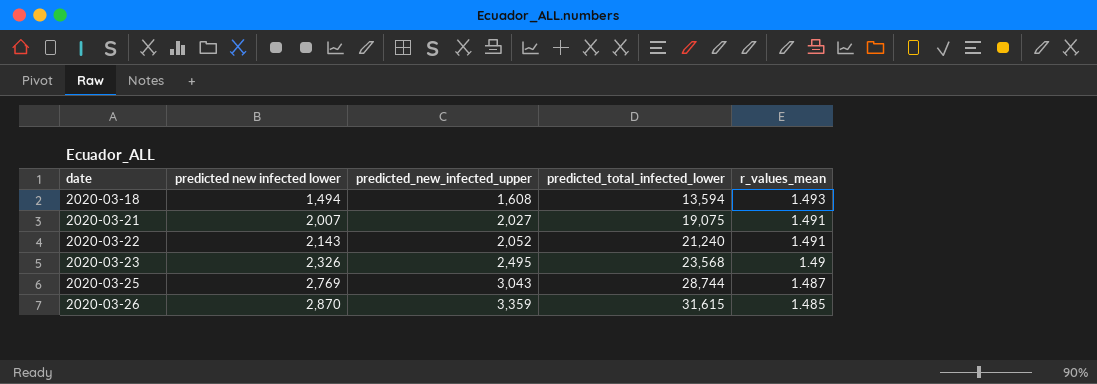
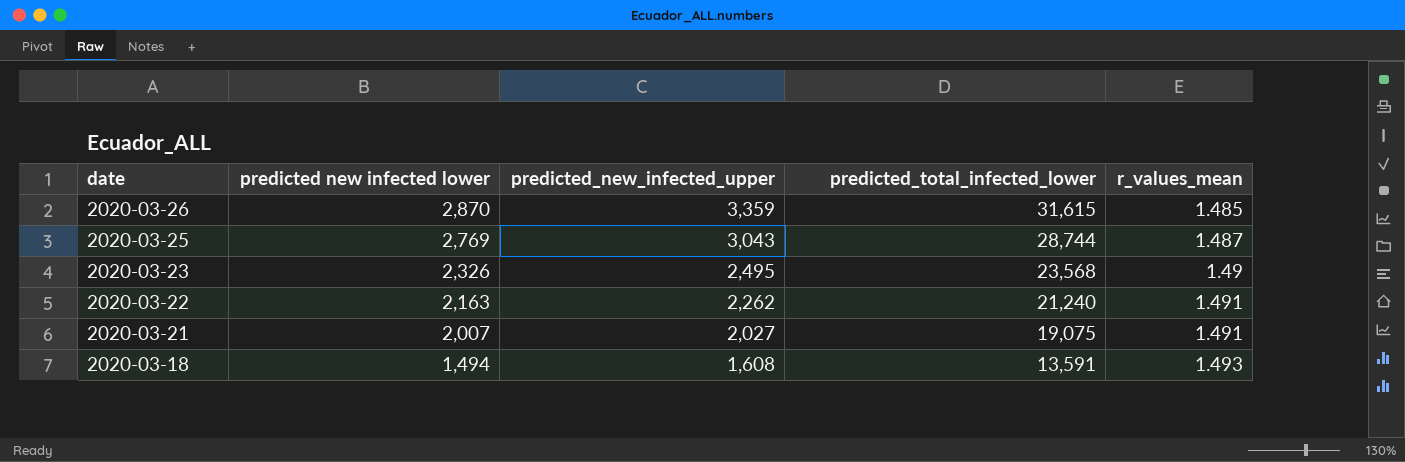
row order: date ascending -> date descending
2020-03-22 | predicted new infected lower: 2,143 -> 2,163
2020-03-22 | predicted_new_infected_upper: 2,052 -> 2,262
2020-03-18 | predicted_total_infected_lower: 13,594 -> 13,591

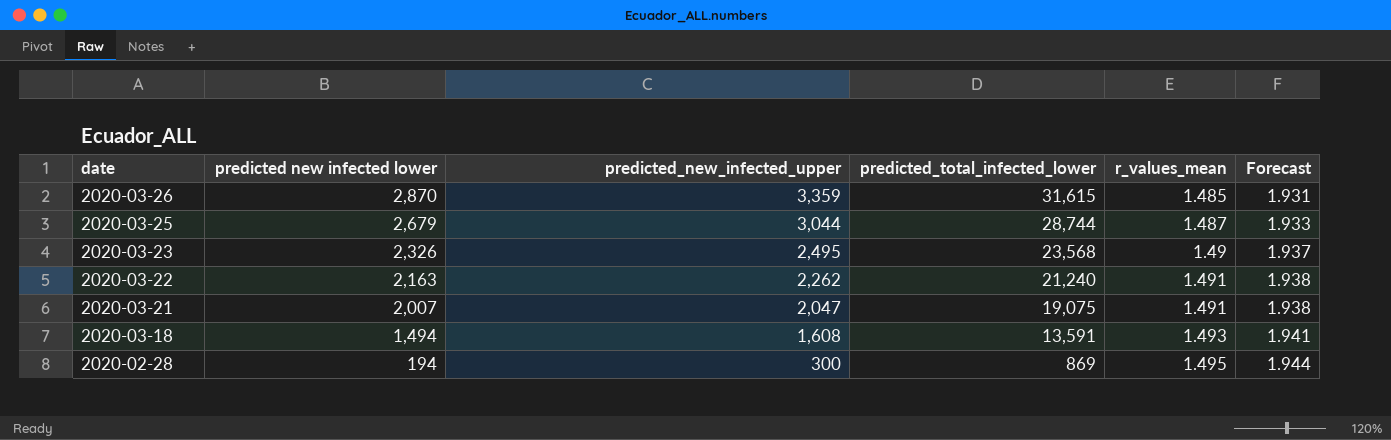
column Forecast | formula: none -> [r_values_mean] * 1.3
2020-03-25 | predicted new infected lower: 2,769 -> 2,679
2020-03-25 | predicted_new_infected_upper: 3,043 -> 3,044
2020-03-21 | predicted_new_infected_upper: 2,027 -> 2,047
row 2020-02-28: none -> 194 | 300 | 869 | 1.495 | 1.944

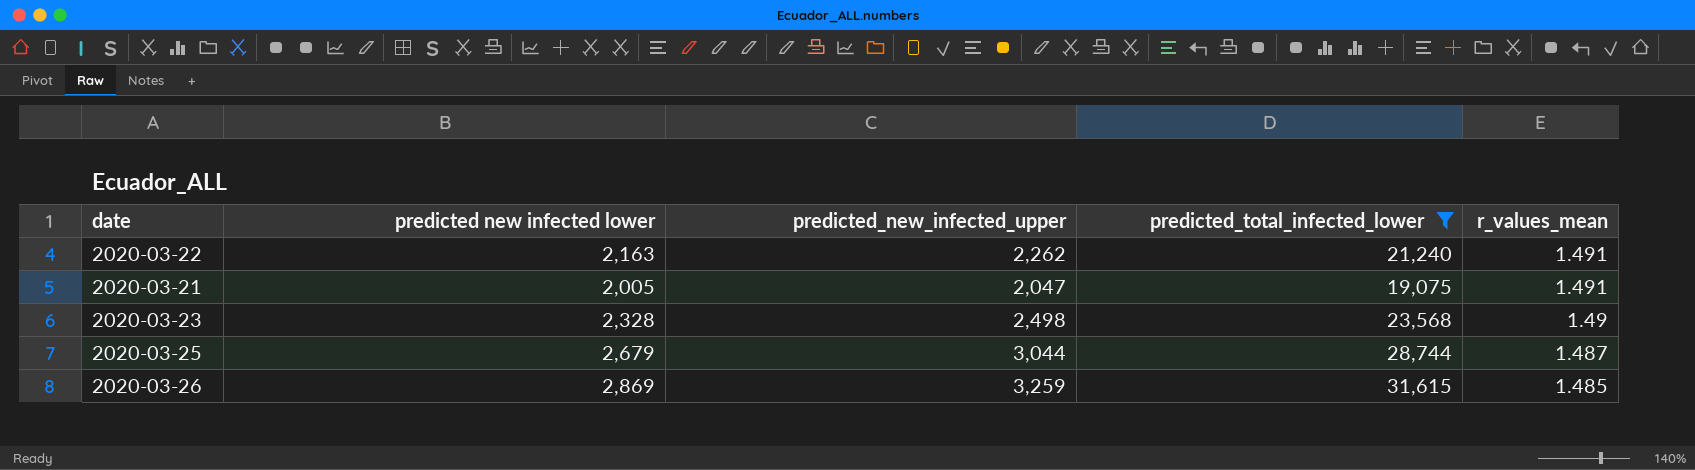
filter: none -> predicted_total_infected_lower >= 19,075
row order: date descending -> r_values_mean descending
column Forecast | formula: [r_values_mean] * 1.3 -> none
2020-03-21 | predicted new infected lower: 2,007 -> 2,005
2020-03-23 | predicted new infected lower: 2,326 -> 2,328
2020-03-23 | predicted_new_infected_upper: 2,495 -> 2,498
2020-03-26 | predicted new infected lower: 2,870 -> 2,869
2020-03-26 | predicted_new_infected_upper: 3,359 -> 3,259

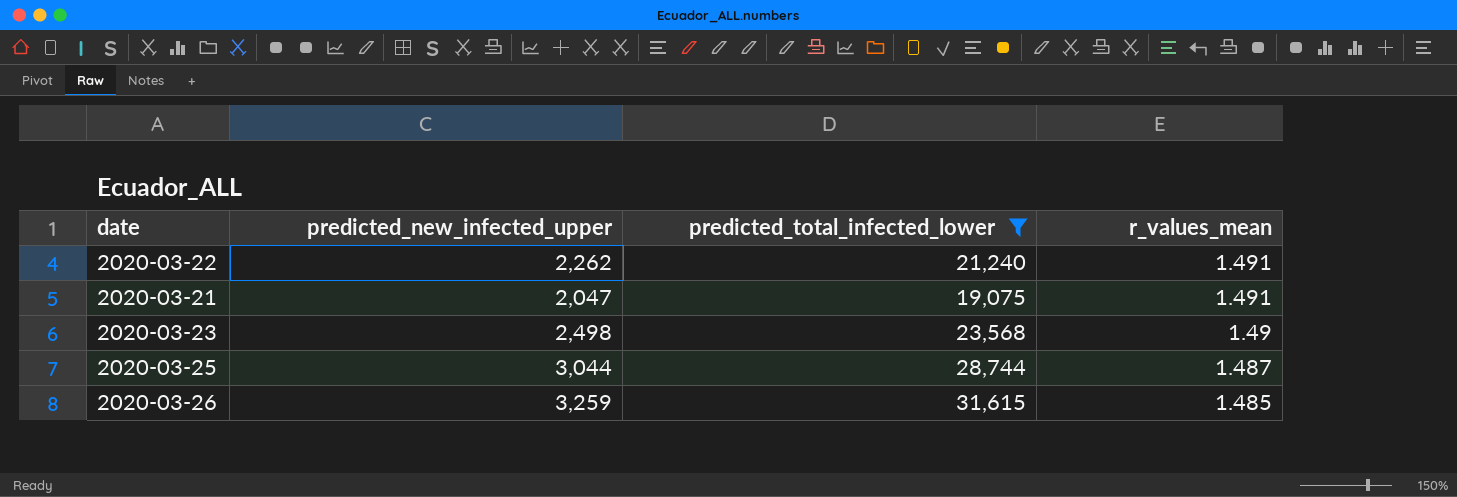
column predicted new infected lower | position: 2 -> none

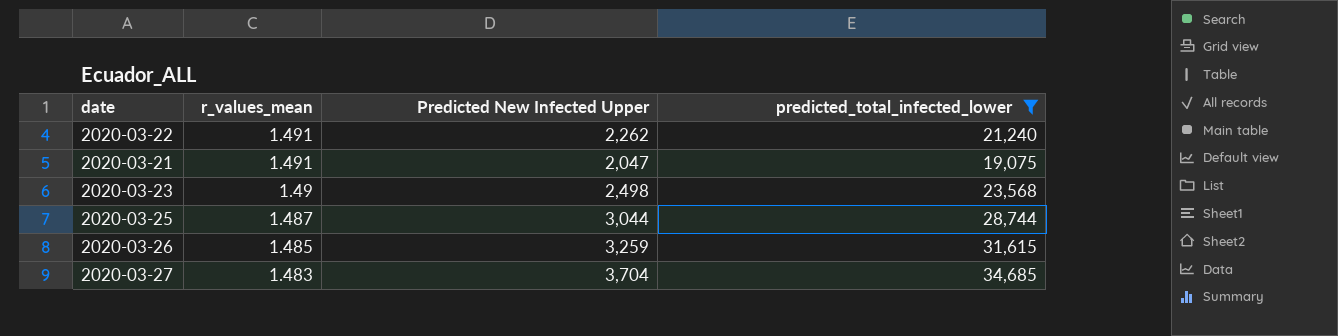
column r_values_mean | position: 4 -> 2
column name: predicted_new_infected_upper -> Predicted New Infected Upper
row 2020-03-27: none -> 1.483 | 3,704 | 34,685

